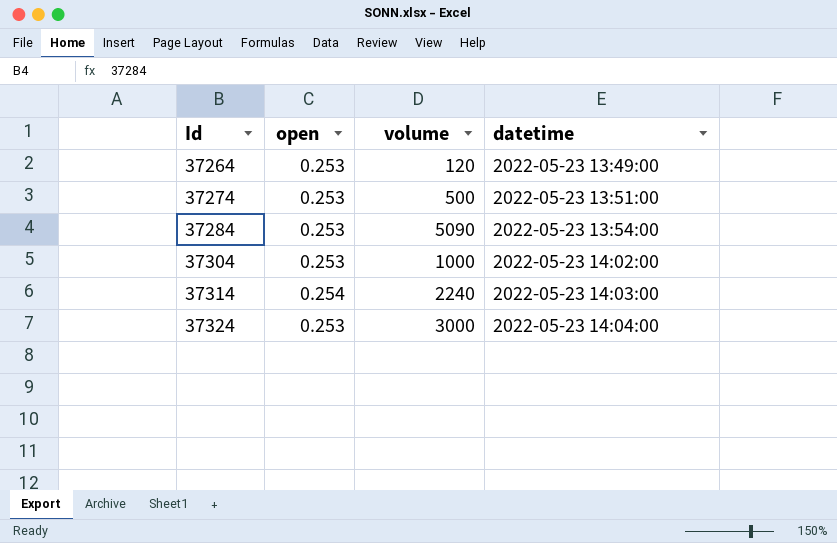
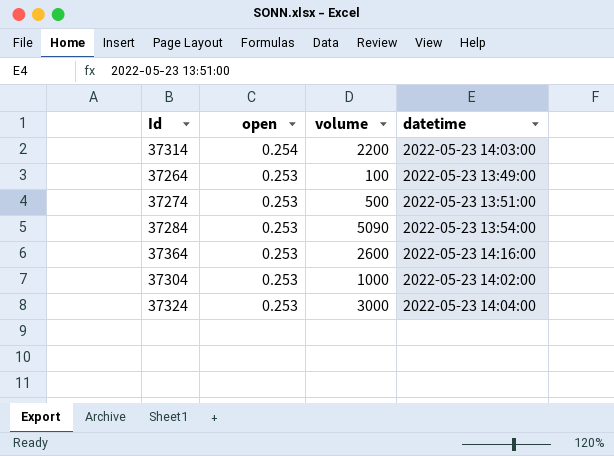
row order: Id ascending -> open descending
37314 | volume: 2240 -> 2200
37264 | volume: 120 -> 100
row 37364: none -> 0.253 | 2600 | 2022-05-23 14:16:00

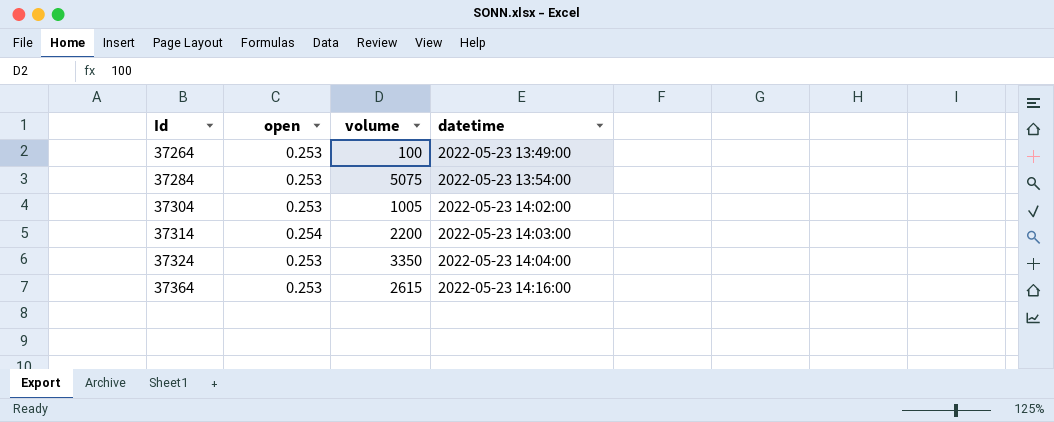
row order: open descending -> Id ascending
row 37274: 0.253 | 500 | 2022-05-23 13:51:00 -> none
37284 | volume: 5090 -> 5075
37304 | volume: 1000 -> 1005
37324 | volume: 3000 -> 3350
37364 | volume: 2600 -> 2615

